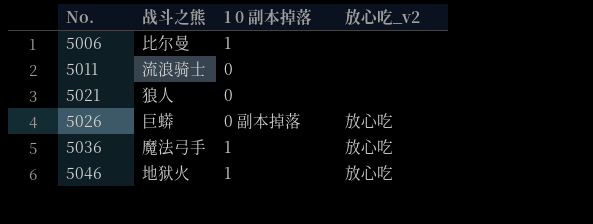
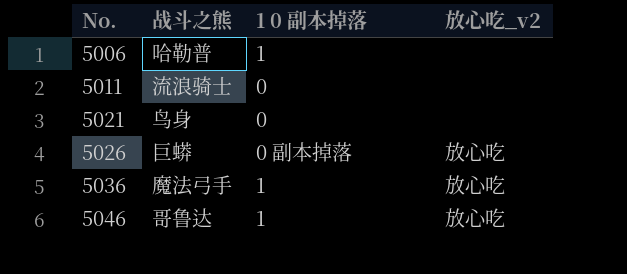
5006 | 战斗之熊: 比尔曼 -> 哈勒普
5021 | 战斗之熊: 狼人 -> 鸟身
5046 | 战斗之熊: 地狱火 -> 哥鲁达

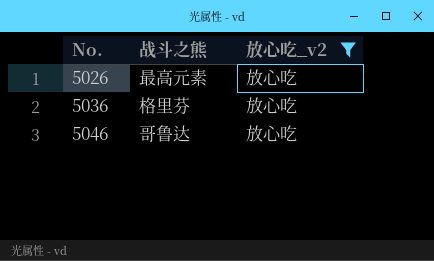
filter: none -> 放心吃_v2 = 放心吃
column 1 0 副本掉落 | position: 3 -> none
5026 | 战斗之熊: 巨蟒 -> 最高元素
5036 | 战斗之熊: 魔法弓手 -> 格里芬

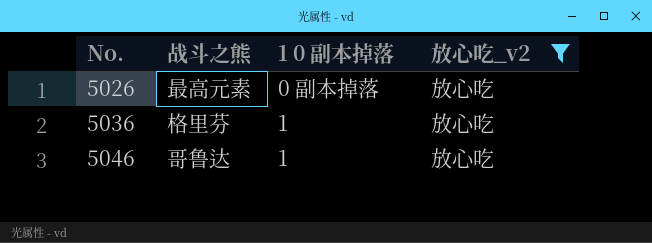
column 1 0 副本掉落 | position: none -> 3

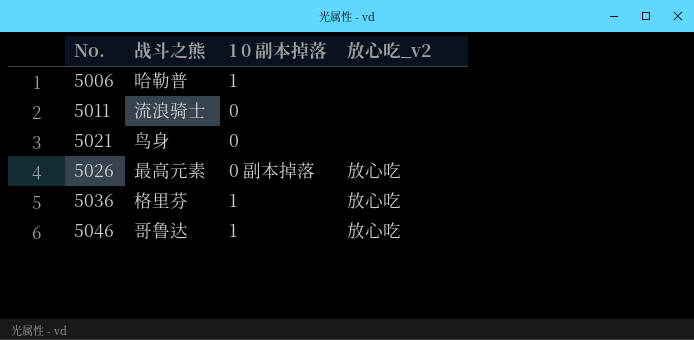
filter: 放心吃_v2 = 放心吃 -> none

